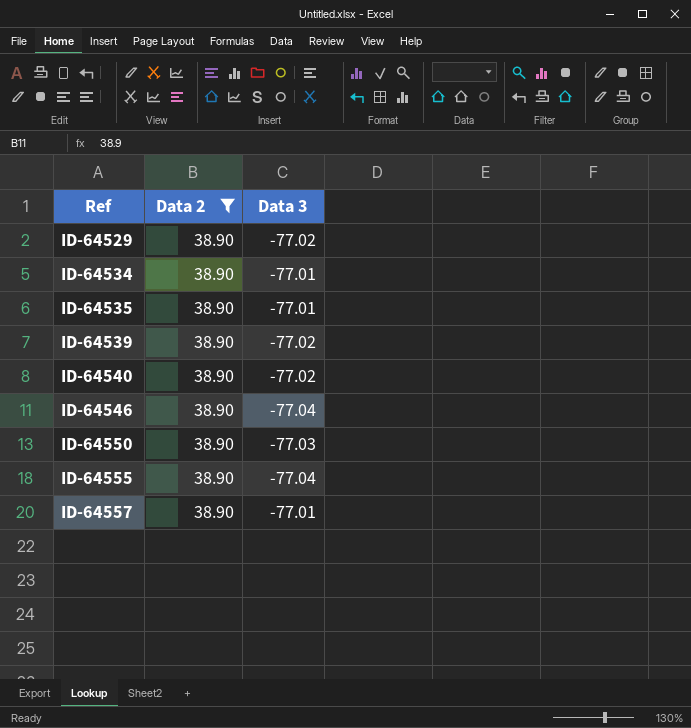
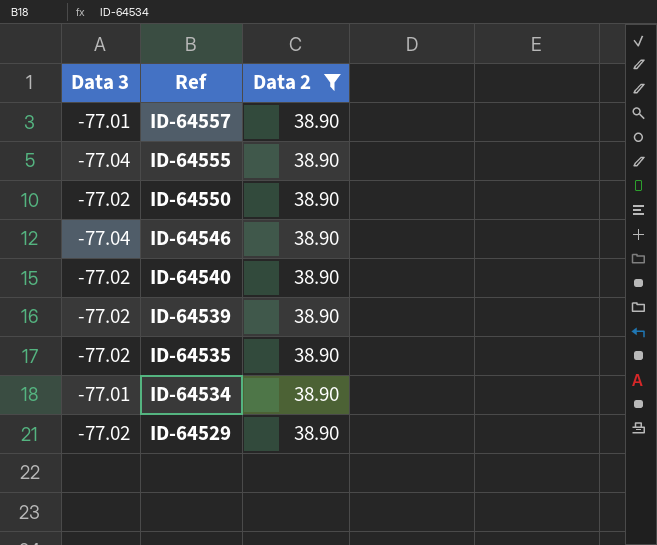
row order: Ref ascending -> Ref descending
column Data 3 | position: 3 -> 1
ID-64550 | Data 3: -77.03 -> -77.02
ID-64535 | Data 3: -77.01 -> -77.02

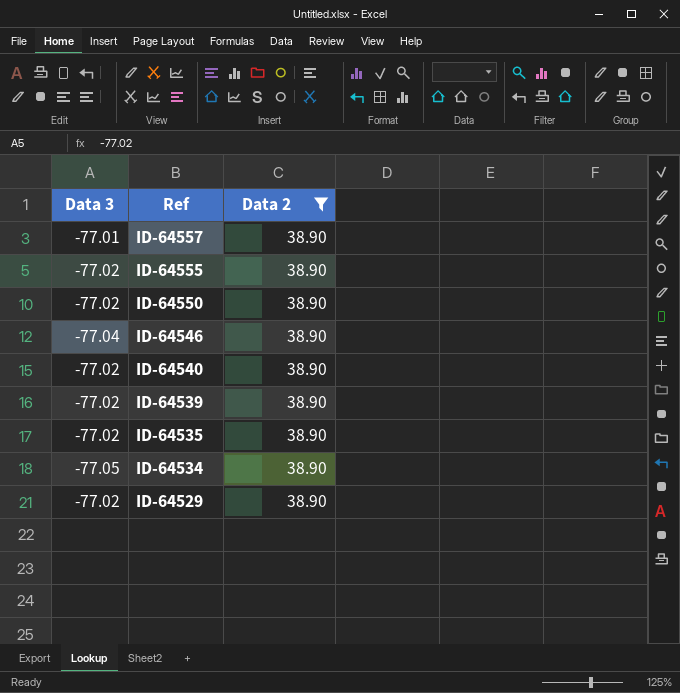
ID-64555 | Data 3: -77.04 -> -77.02
ID-64534 | Data 3: -77.01 -> -77.05

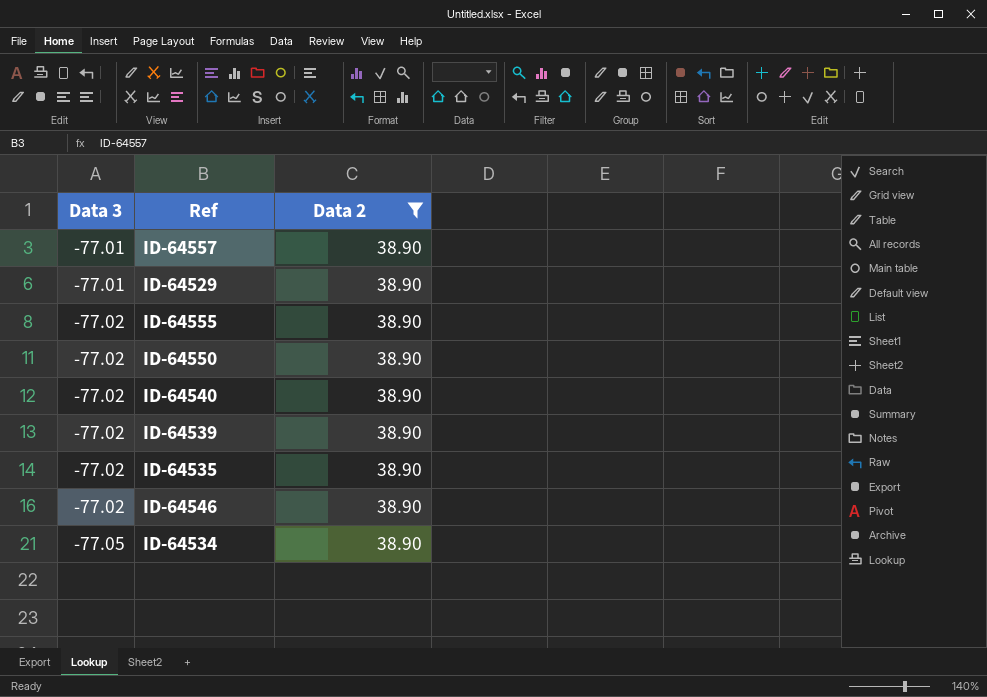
row order: Ref descending -> Data 3 descending
ID-64529 | Data 3: -77.02 -> -77.01
ID-64546 | Data 3: -77.04 -> -77.02

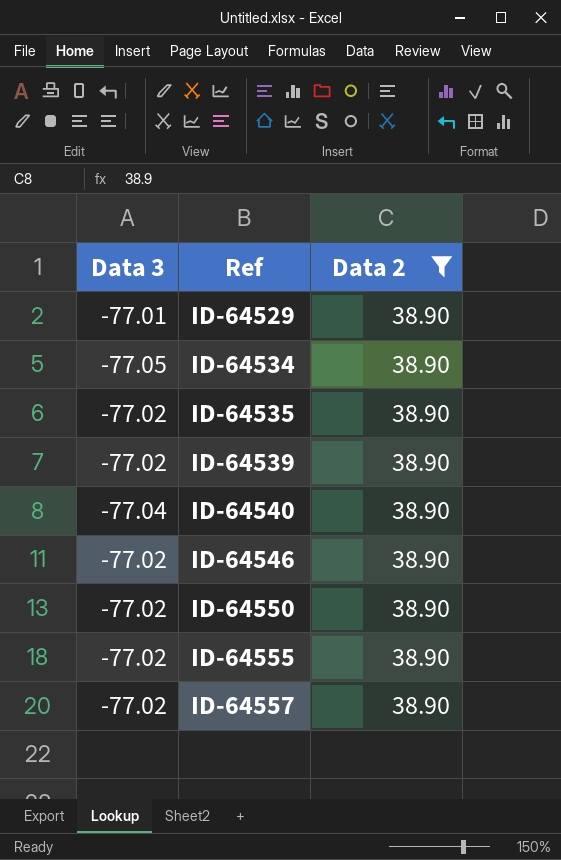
row order: Data 3 descending -> Ref ascending
ID-64540 | Data 3: -77.02 -> -77.04
ID-64557 | Data 3: -77.01 -> -77.02

